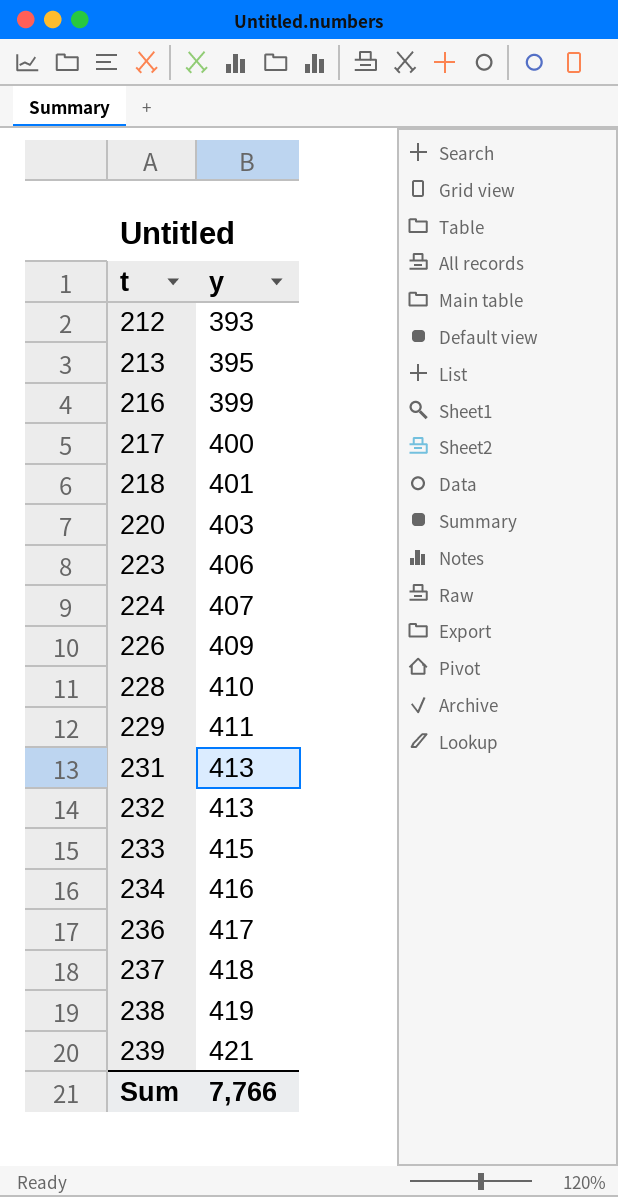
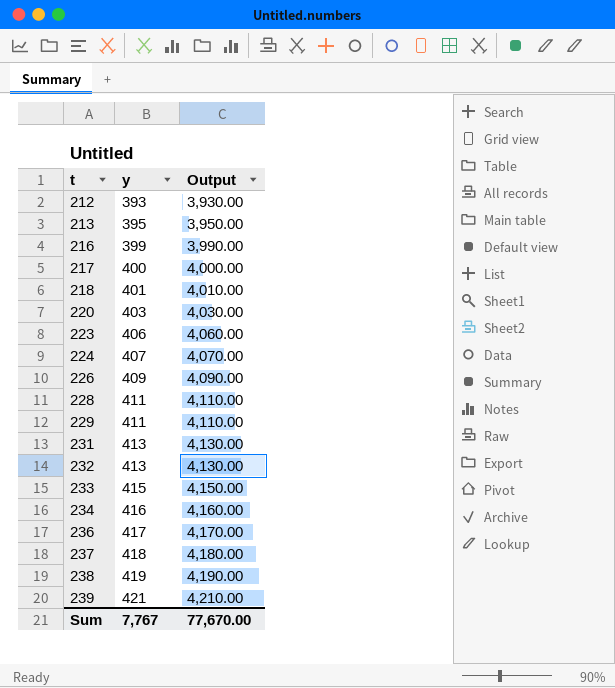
column Output | formula: none -> [y] * 10
228 | y: 410 -> 411
Sum | y: 7,766 -> 7,767

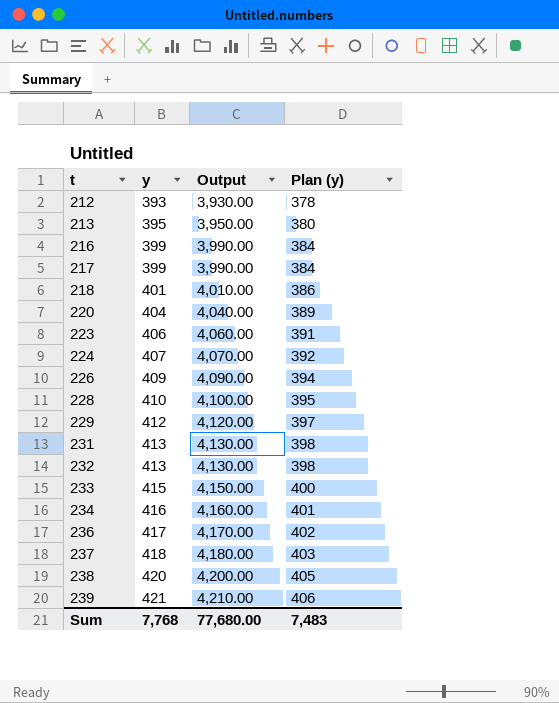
column Plan (y) | formula: none -> [y] - 15
217 | y: 400 -> 399
217 | Output: 4,000.00 -> 3,990.00
220 | y: 403 -> 404
220 | Output: 4,030.00 -> 4,040.00
228 | y: 411 -> 410
228 | Output: 4,110.00 -> 4,100.00
229 | y: 411 -> 412
229 | Output: 4,110.00 -> 4,120.00
238 | y: 419 -> 420
238 | Output: 4,190.00 -> 4,200.00
Sum | y: 7,767 -> 7,768
Sum | Output: 77,670.00 -> 77,680.00

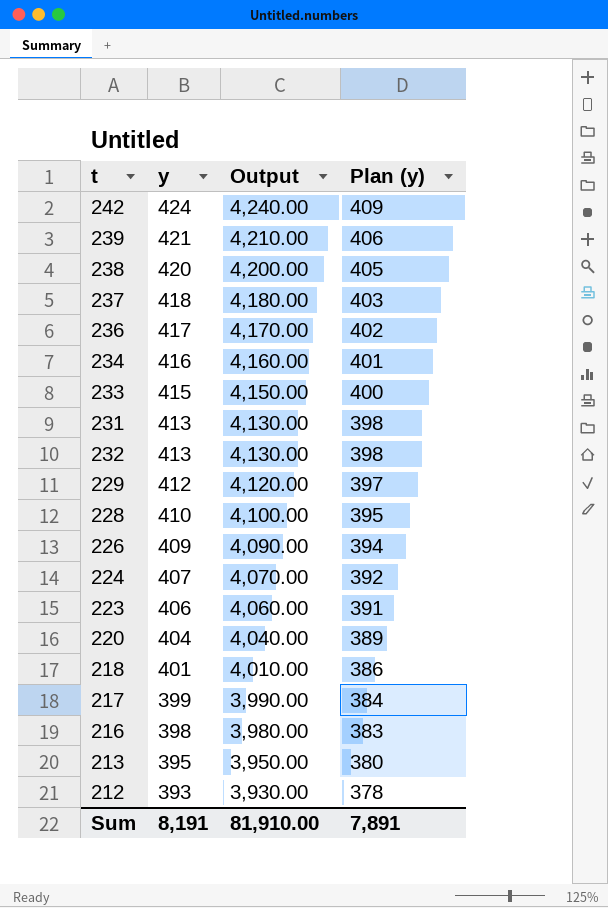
row order: t ascending -> y descending
row 242: none -> 424 | 4,240.00 | 409
216 | y: 399 -> 398
216 | Output: 3,990.00 -> 3,980.00
216 | Plan (y): 384 -> 383
Sum | y: 7,768 -> 8,191
Sum | Output: 77,680.00 -> 81,910.00
Sum | Plan (y): 7,483 -> 7,891

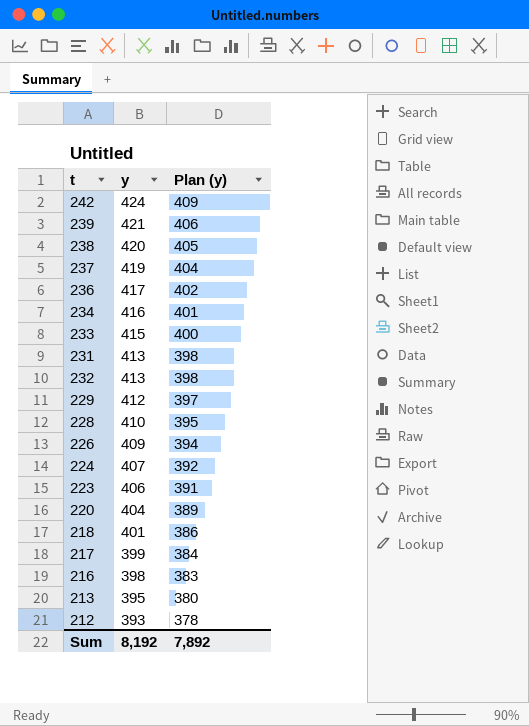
column Output | formula: [y] * 10 -> none
237 | y: 418 -> 419
237 | Plan (y): 403 -> 404
Sum | y: 8,191 -> 8,192
Sum | Plan (y): 7,891 -> 7,892

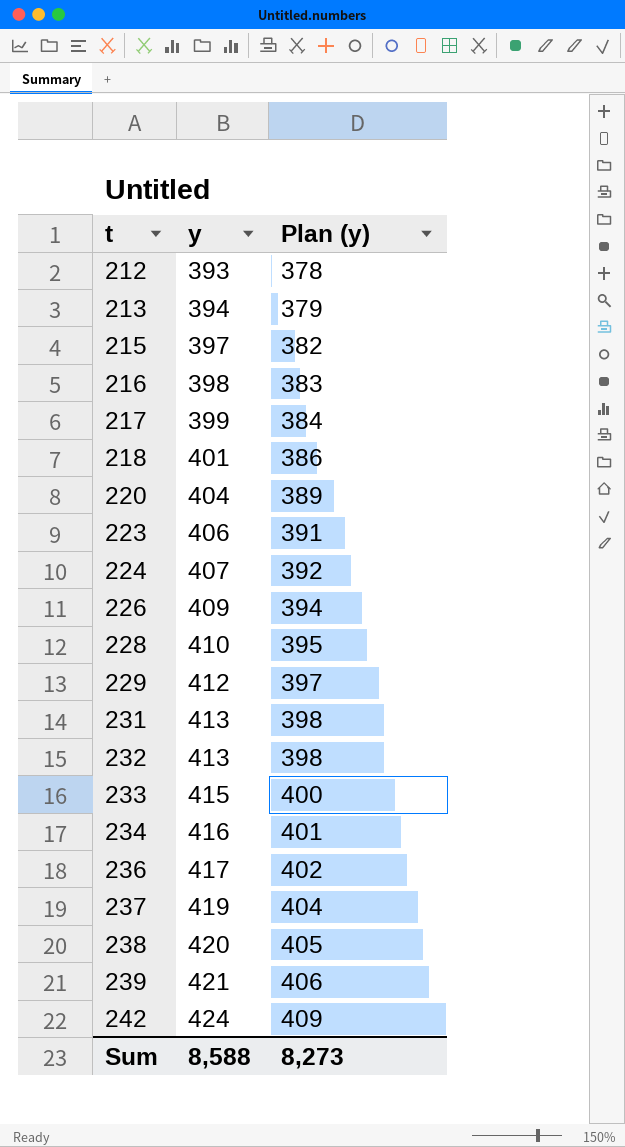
row order: y descending -> t ascending
213 | y: 395 -> 394
213 | Plan (y): 380 -> 379
row 215: none -> 397 | 382
Sum | y: 8,192 -> 8,588
Sum | Plan (y): 7,892 -> 8,273

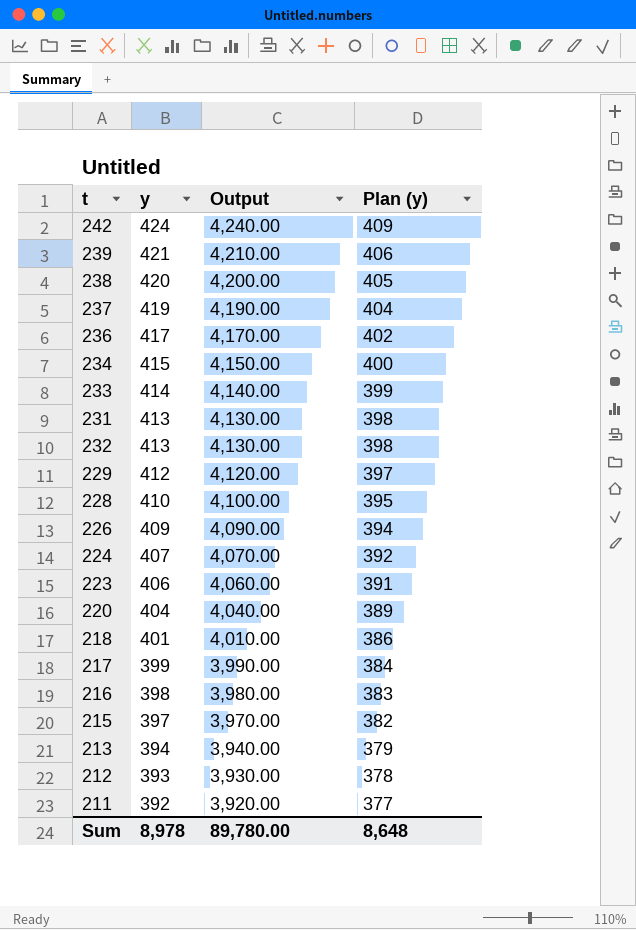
row order: t ascending -> y descending
column Output | formula: none -> [y] * 10
234 | y: 416 -> 415
234 | Plan (y): 401 -> 400
233 | y: 415 -> 414
233 | Plan (y): 400 -> 399
row 211: none -> 392 | 3,920.00 | 377
Sum | y: 8,588 -> 8,978
Sum | Plan (y): 8,273 -> 8,648

